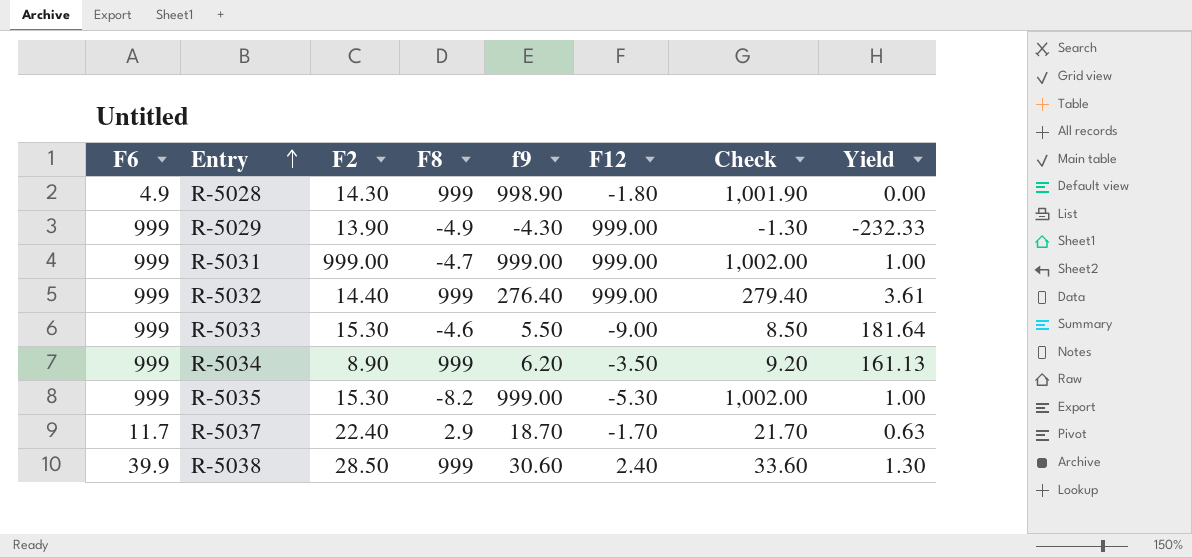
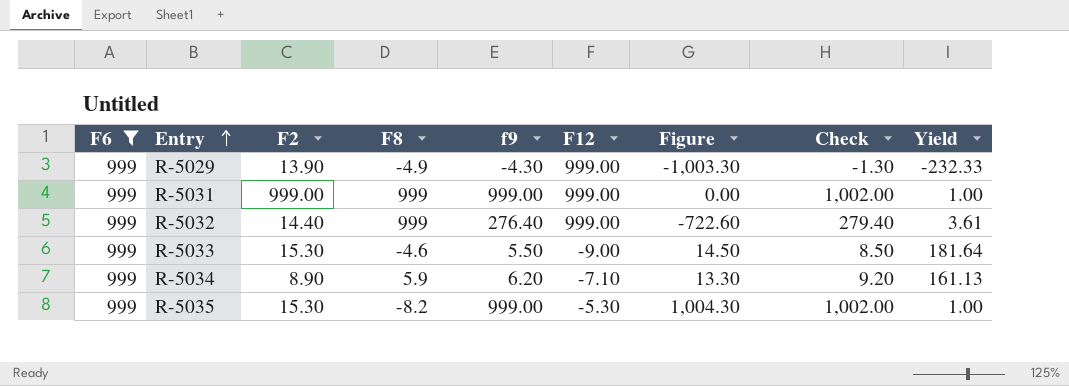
filter: none -> F6 = 999
column Figure | formula: none -> [f9] - [F12]
R-5031 | F8: -4.7 -> 999
R-5034 | F8: 999 -> 5.9
R-5034 | F12: -3.50 -> -7.10

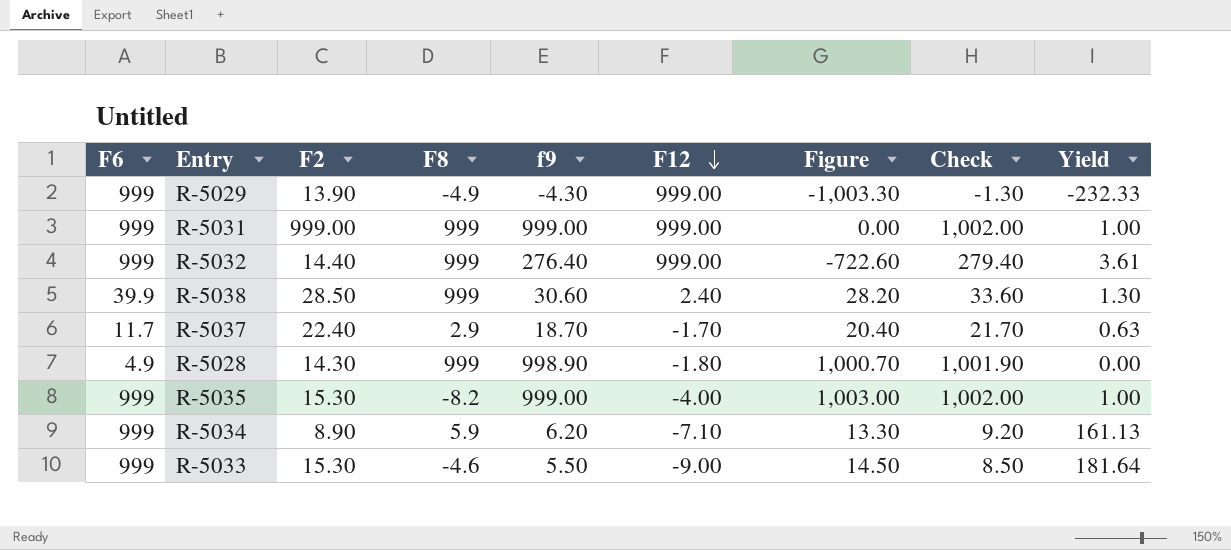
filter: F6 = 999 -> none
row order: Entry ascending -> F12 descending
R-5035 | F12: -5.30 -> -4.00
R-5035 | Figure: 1,004.30 -> 1,003.00

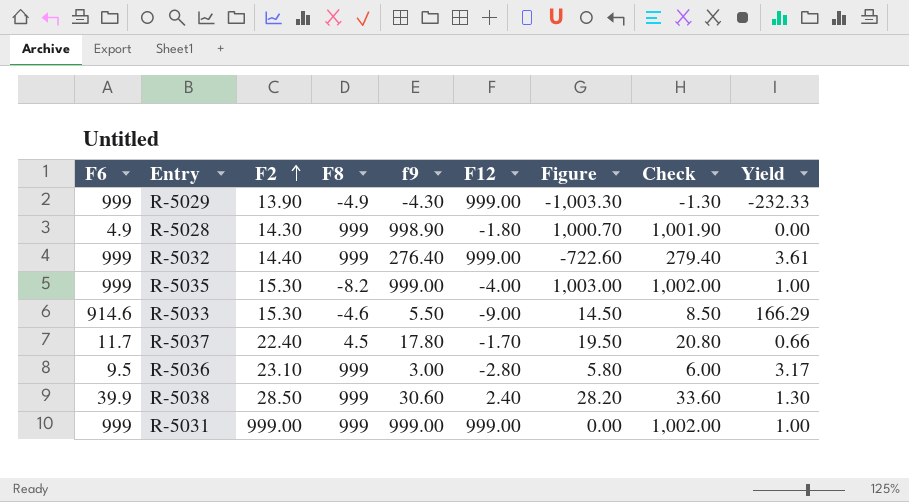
row order: F12 descending -> F2 ascending
row R-5034: 999 | 8.90 | 5.9 | 6.20 | -7.10 | 13.30 | 9.20 | 161.13 -> none
R-5033 | F6: 999 -> 914.6
R-5033 | Yield: 181.64 -> 166.29
R-5037 | F8: 2.9 -> 4.5
R-5037 | f9: 18.70 -> 17.80
R-5037 | Figure: 20.40 -> 19.50
R-5037 | Check: 21.70 -> 20.80
R-5037 | Yield: 0.63 -> 0.66
row R-5036: none -> 9.5 | 23.10 | 999 | 3.00 | -2.80 | 5.80 | 6.00 | 3.17

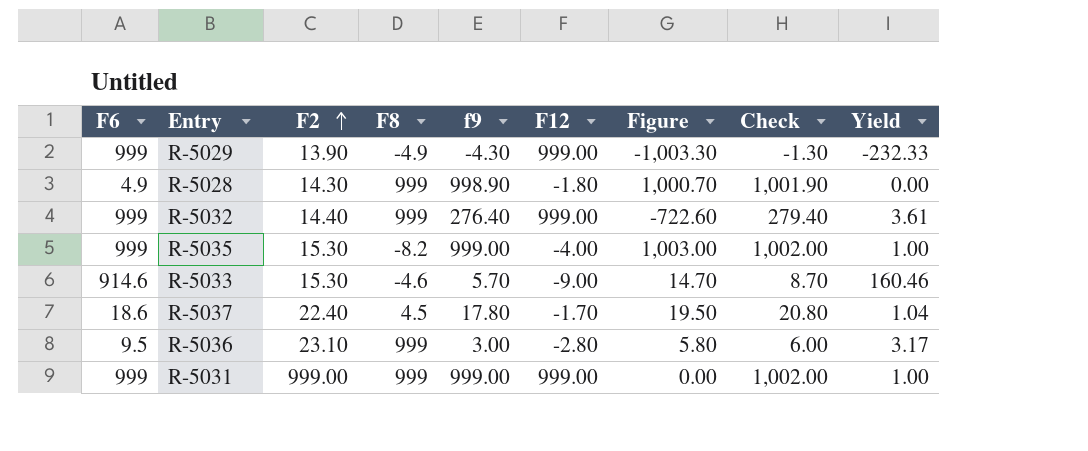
row R-5038: 39.9 | 28.50 | 999 | 30.60 | 2.40 | 28.20 | 33.60 | 1.30 -> none
R-5033 | f9: 5.50 -> 5.70
R-5033 | Figure: 14.50 -> 14.70
R-5033 | Check: 8.50 -> 8.70
R-5033 | Yield: 166.29 -> 160.46
R-5037 | F6: 11.7 -> 18.6
R-5037 | Yield: 0.66 -> 1.04

